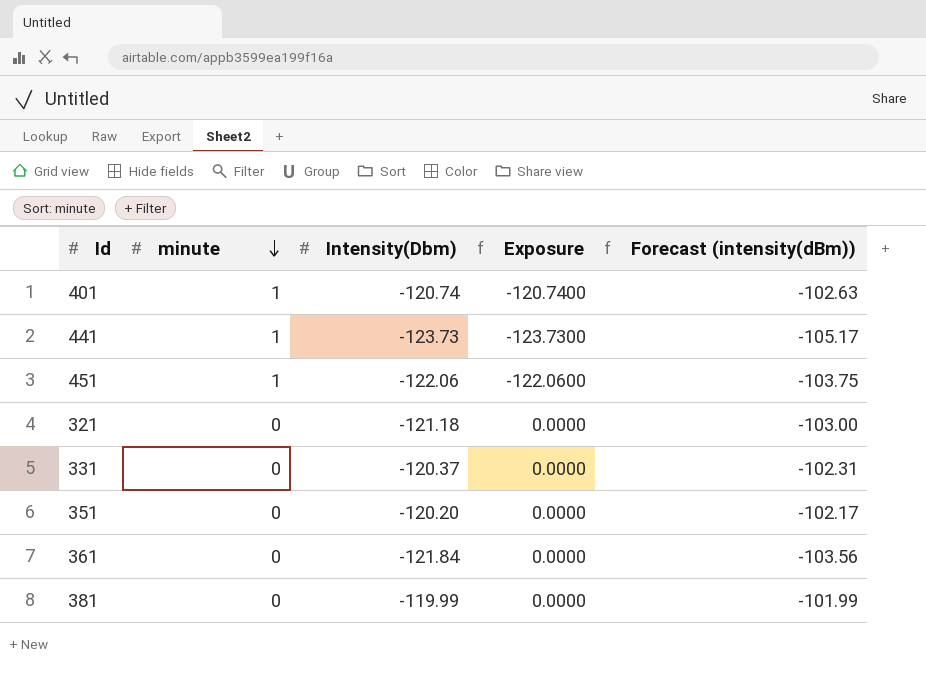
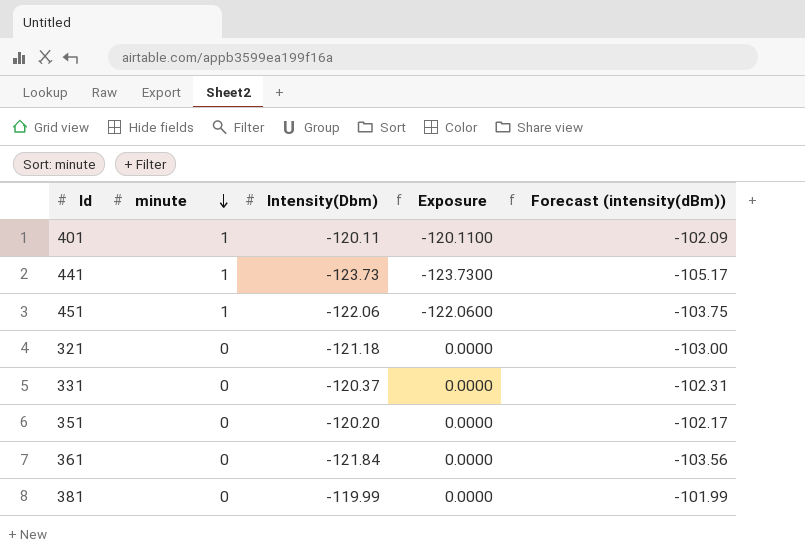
401 | Intensity(Dbm): -120.74 -> -120.11
401 | Exposure: -120.7400 -> -120.1100
401 | Forecast (intensity(dBm)): -102.63 -> -102.09

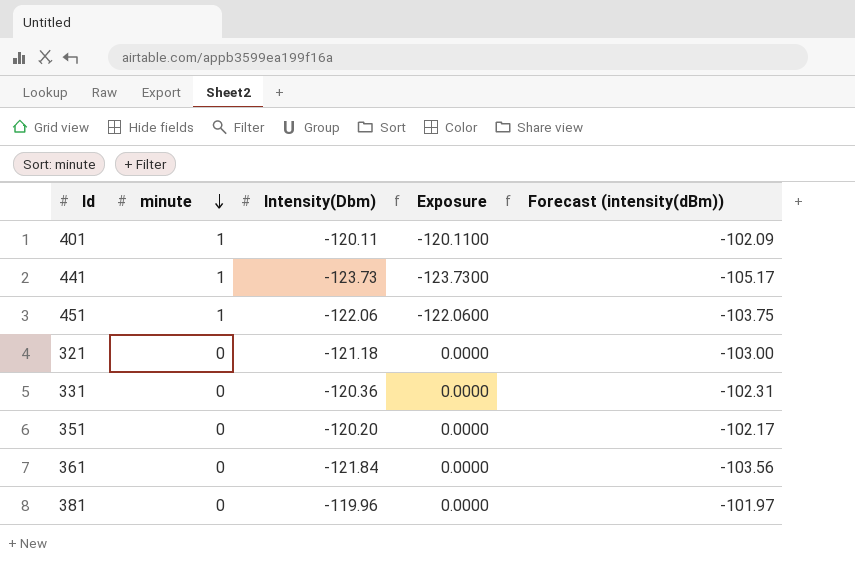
331 | Intensity(Dbm): -120.37 -> -120.36
381 | Intensity(Dbm): -119.99 -> -119.96
381 | Forecast (intensity(dBm)): -101.99 -> -101.97

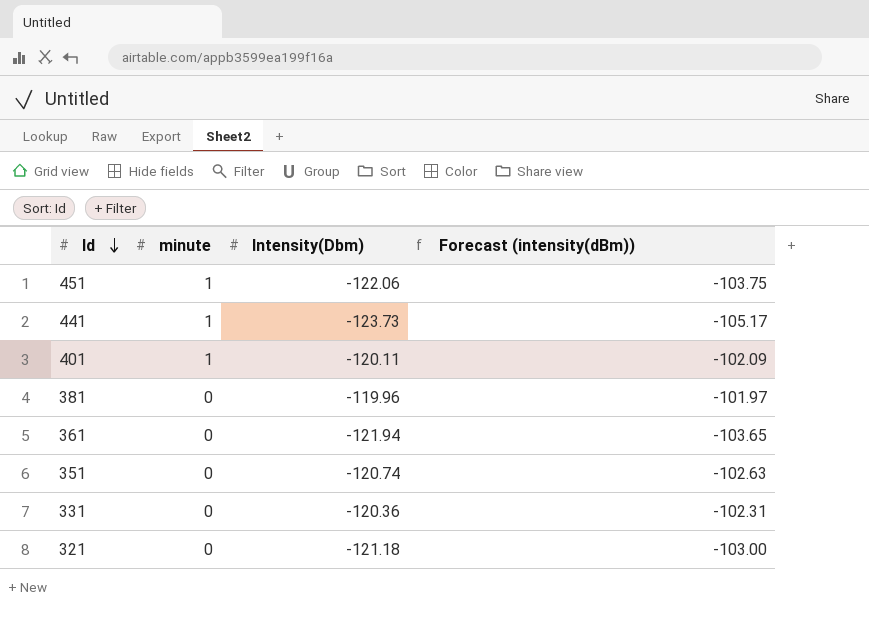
row order: minute descending -> Id descending
column Exposure | formula: [minute] * [Intensity(Dbm)] -> none
361 | Intensity(Dbm): -121.84 -> -121.94
361 | Forecast (intensity(dBm)): -103.56 -> -103.65
351 | Intensity(Dbm): -120.20 -> -120.74
351 | Forecast (intensity(dBm)): -102.17 -> -102.63

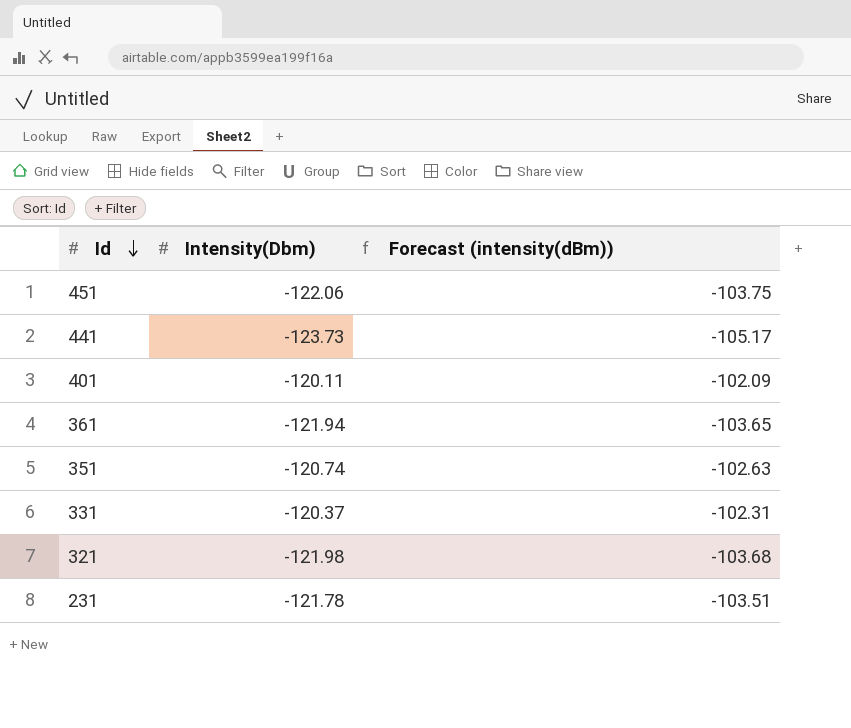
column minute | position: 2 -> none
row 381: 0 | -119.96 | -101.97 -> none
331 | Intensity(Dbm): -120.36 -> -120.37
321 | Intensity(Dbm): -121.18 -> -121.98
321 | Forecast (intensity(dBm)): -103.00 -> -103.68
row 231: none -> -121.78 | -103.51

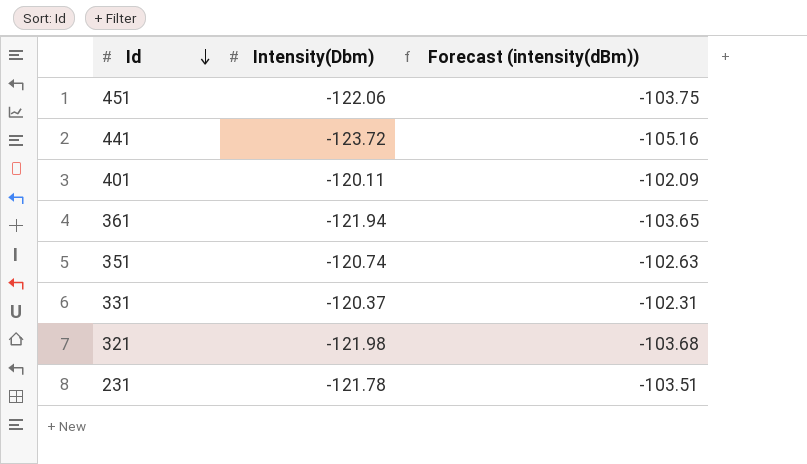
441 | Intensity(Dbm): -123.73 -> -123.72
441 | Forecast (intensity(dBm)): -105.17 -> -105.16

